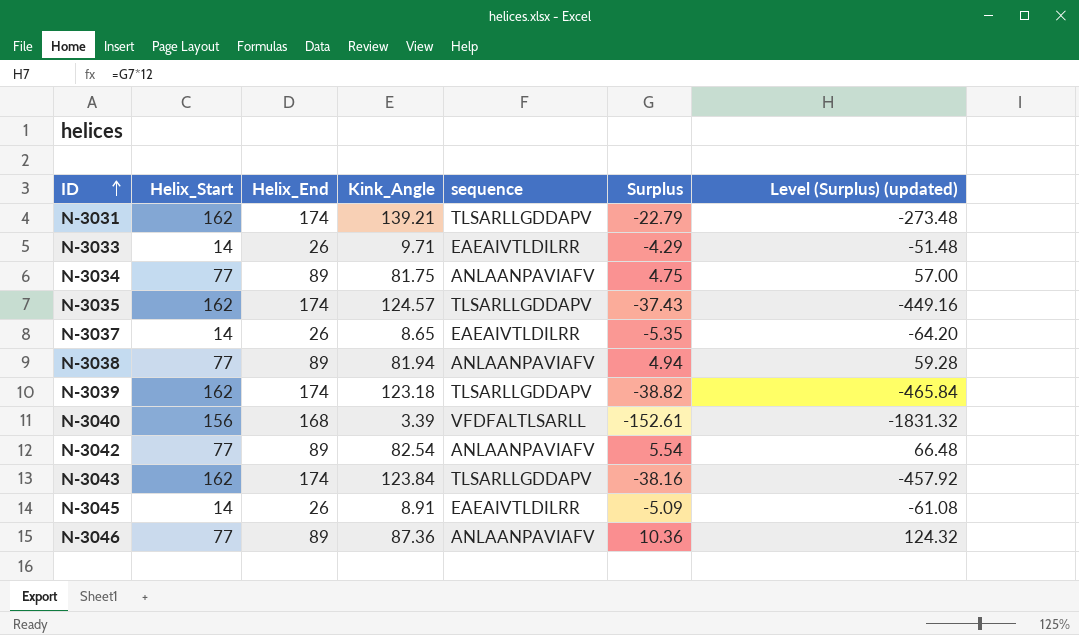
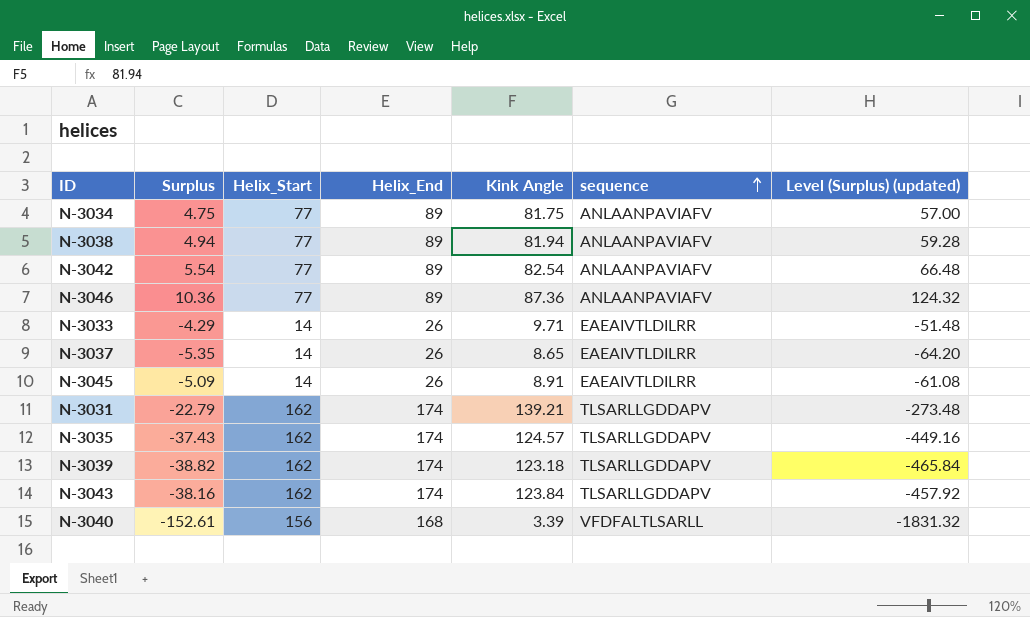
row order: ID ascending -> sequence ascending
column Surplus | position: 6 -> 2
column name: Kink_Angle -> Kink Angle

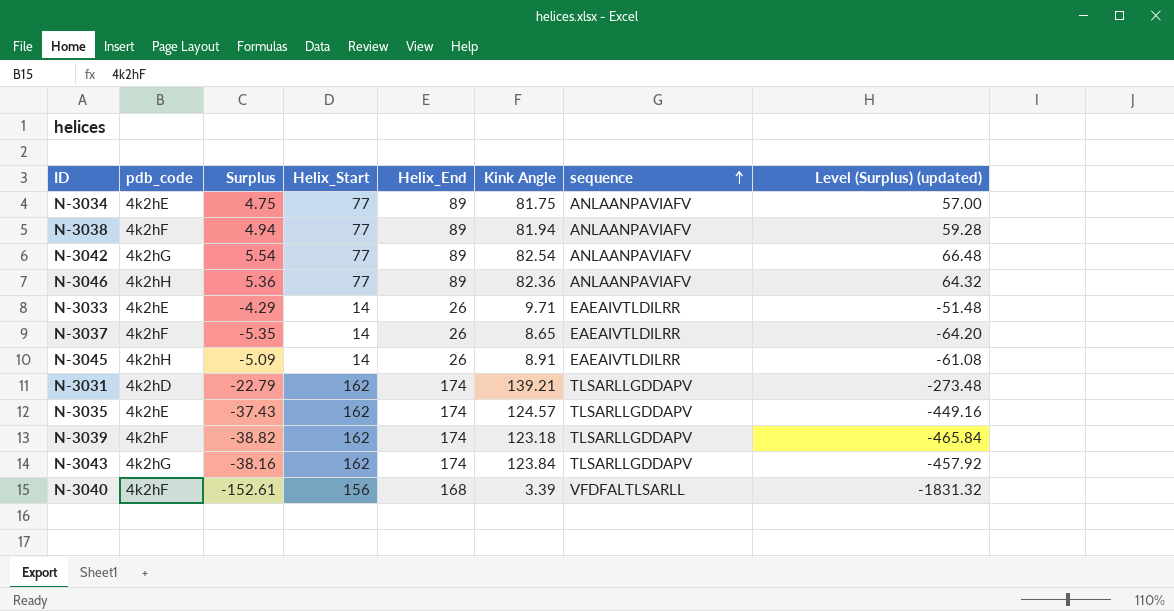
column pdb_code | position: none -> 2
N-3046 | Surplus: 10.36 -> 5.36
N-3046 | Kink Angle: 87.36 -> 82.36
N-3046 | Level (Surplus) (updated): 124.32 -> 64.32

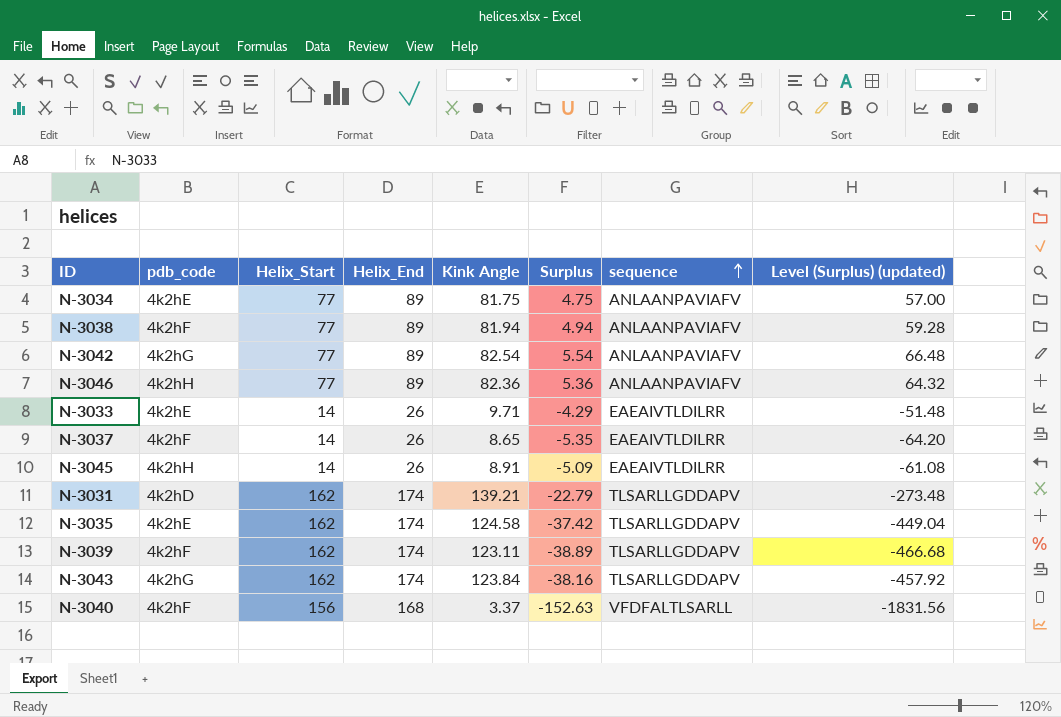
column Surplus | position: 3 -> 6
N-3035 | Kink Angle: 124.57 -> 124.58
N-3035 | Surplus: -37.43 -> -37.42
N-3035 | Level (Surplus) (updated): -449.16 -> -449.04
N-3039 | Kink Angle: 123.18 -> 123.11
N-3039 | Surplus: -38.82 -> -38.89
N-3039 | Level (Surplus) (updated): -465.84 -> -466.68
N-3040 | Kink Angle: 3.39 -> 3.37
N-3040 | Surplus: -152.61 -> -152.63
N-3040 | Level (Surplus) (updated): -1831.32 -> -1831.56

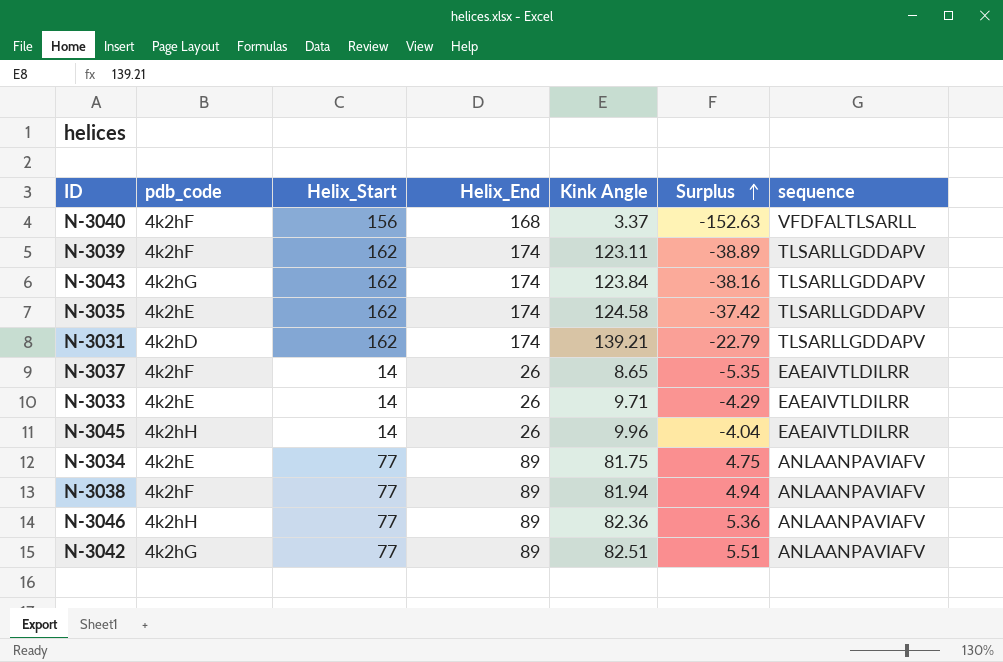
row order: sequence ascending -> Surplus ascending
column Level (Surplus) (updated) | formula: [Surplus] * 12 -> none
N-3045 | Kink Angle: 8.91 -> 9.96
N-3045 | Surplus: -5.09 -> -4.04
N-3042 | Kink Angle: 82.54 -> 82.51
N-3042 | Surplus: 5.54 -> 5.51

